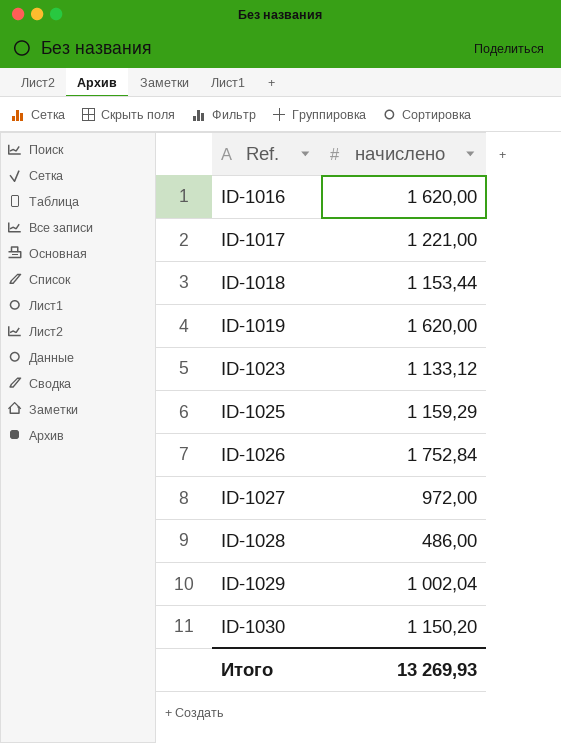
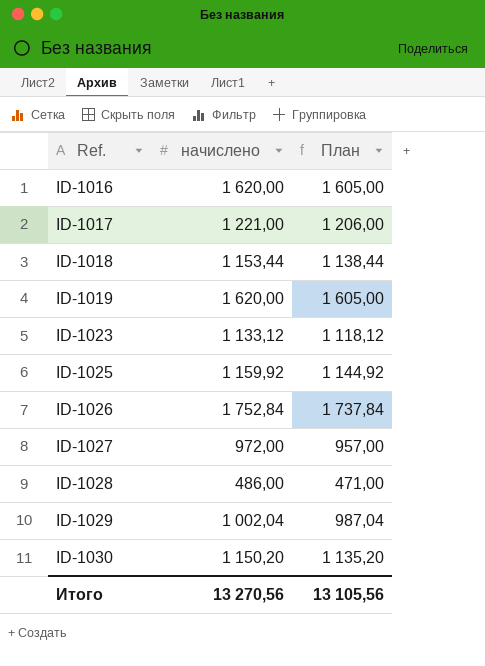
column План | formula: none -> [начислено] - 15
ID-1025 | начислено: 1 159,29 -> 1 159,92
Итого | начислено: 13 269,93 -> 13 270,56

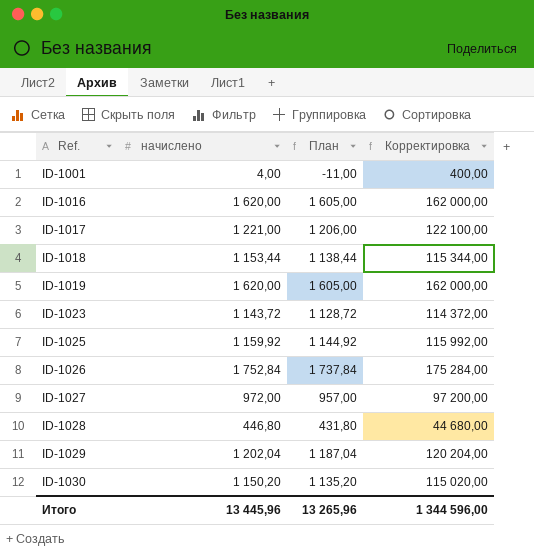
column Корректировка | formula: none -> [начислено] * 100
row ID-1001: none -> 4,00 | -11,00 | 400,00
ID-1023 | начислено: 1 133,12 -> 1 143,72
ID-1023 | План: 1 118,12 -> 1 128,72
ID-1028 | начислено: 486,00 -> 446,80
ID-1028 | План: 471,00 -> 431,80
ID-1029 | начислено: 1 002,04 -> 1 202,04
ID-1029 | План: 987,04 -> 1 187,04
Итого | начислено: 13 270,56 -> 13 445,96
Итого | План: 13 105,56 -> 13 265,96

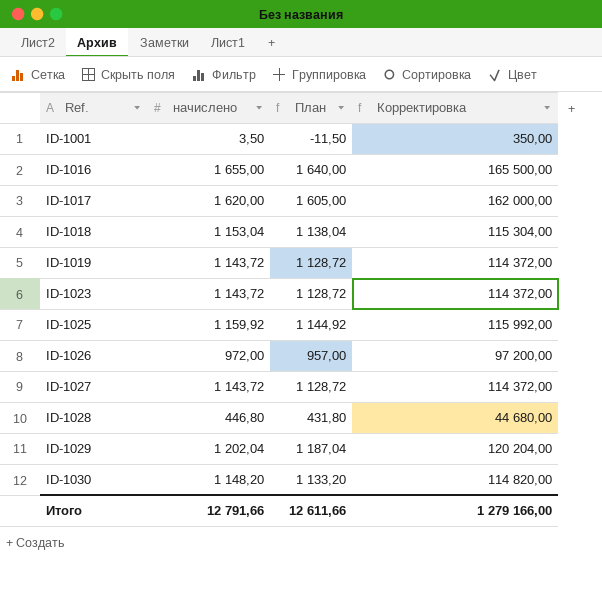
ID-1001 | начислено: 4,00 -> 3,50
ID-1001 | План: -11,00 -> -11,50
ID-1001 | Корректировка: 400,00 -> 350,00
ID-1016 | начислено: 1 620,00 -> 1 655,00
ID-1016 | План: 1 605,00 -> 1 640,00
ID-1016 | Корректировка: 162 000,00 -> 165 500,00
ID-1017 | начислено: 1 221,00 -> 1 620,00
ID-1017 | План: 1 206,00 -> 1 605,00
ID-1017 | Корректировка: 122 100,00 -> 162 000,00
ID-1018 | начислено: 1 153,44 -> 1 153,04
ID-1018 | План: 1 138,44 -> 1 138,04
ID-1018 | Корректировка: 115 344,00 -> 115 304,00
ID-1019 | начислено: 1 620,00 -> 1 143,72
ID-1019 | План: 1 605,00 -> 1 128,72
ID-1019 | Корректировка: 162 000,00 -> 114 372,00
ID-1026 | начислено: 1 752,84 -> 972,00
ID-1026 | План: 1 737,84 -> 957,00
ID-1026 | Корректировка: 175 284,00 -> 97 200,00
ID-1027 | начислено: 972,00 -> 1 143,72
ID-1027 | План: 957,00 -> 1 128,72
ID-1027 | Корректировка: 97 200,00 -> 114 372,00
ID-1030 | начислено: 1 150,20 -> 1 148,20
ID-1030 | План: 1 135,20 -> 1 133,20
ID-1030 | Корректировка: 115 020,00 -> 114 820,00
Итого | начислено: 13 445,96 -> 12 791,66
Итого | План: 13 265,96 -> 12 611,66
Итого | Корректировка: 1 344 596,00 -> 1 279 166,00

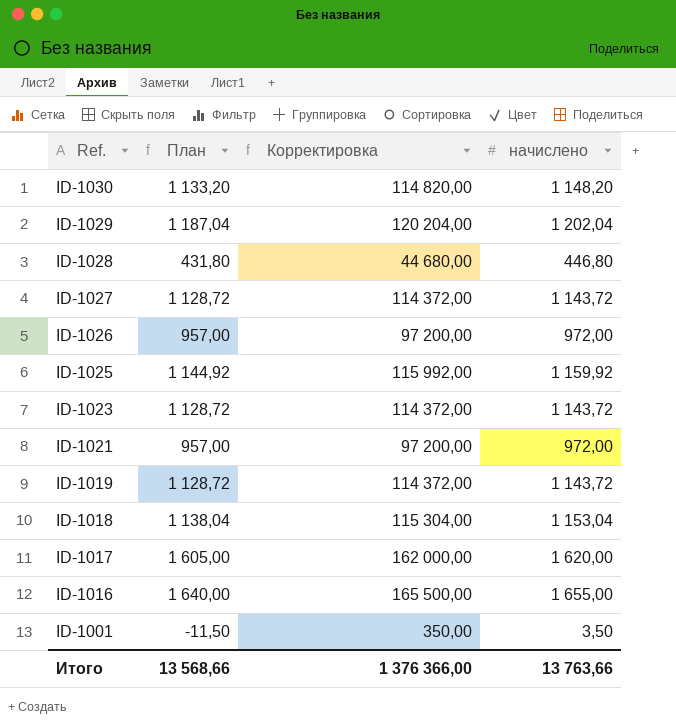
row order: Ref. ascending -> Ref. descending
column начислено | position: 2 -> 4
row ID-1021: none -> 957,00 | 97 200,00 | 972,00
Итого | План: 12 611,66 -> 13 568,66
Итого | Корректировка: 1 279 166,00 -> 1 376 366,00
Итого | начислено: 12 791,66 -> 13 763,66

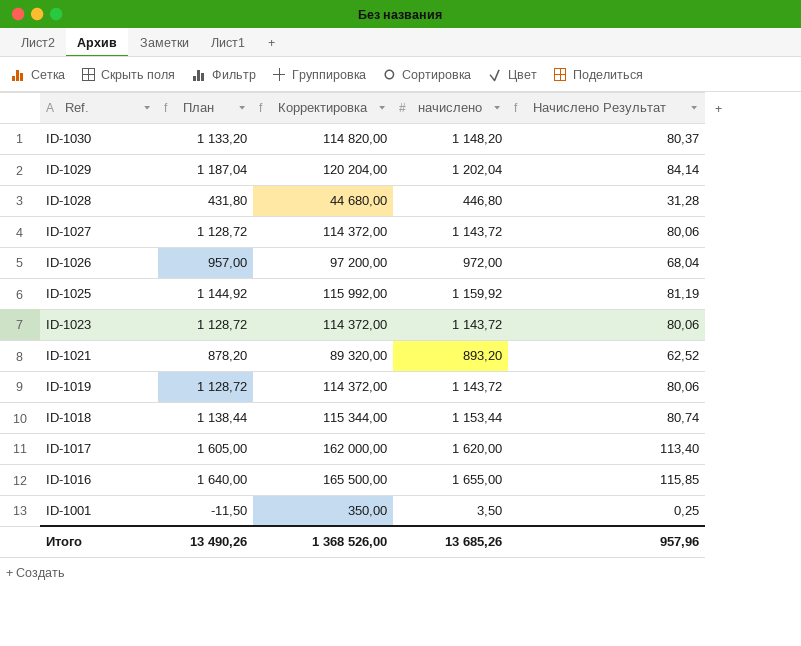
column Начислено Результат | formula: none -> [начислено] * 0,07
ID-1021 | План: 957,00 -> 878,20
ID-1021 | Корректировка: 97 200,00 -> 89 320,00
ID-1021 | начислено: 972,00 -> 893,20
ID-1018 | План: 1 138,04 -> 1 138,44
ID-1018 | Корректировка: 115 304,00 -> 115 344,00
ID-1018 | начислено: 1 153,04 -> 1 153,44
Итого | План: 13 568,66 -> 13 490,26
Итого | Корректировка: 1 376 366,00 -> 1 368 526,00
Итого | начислено: 13 763,66 -> 13 685,26

